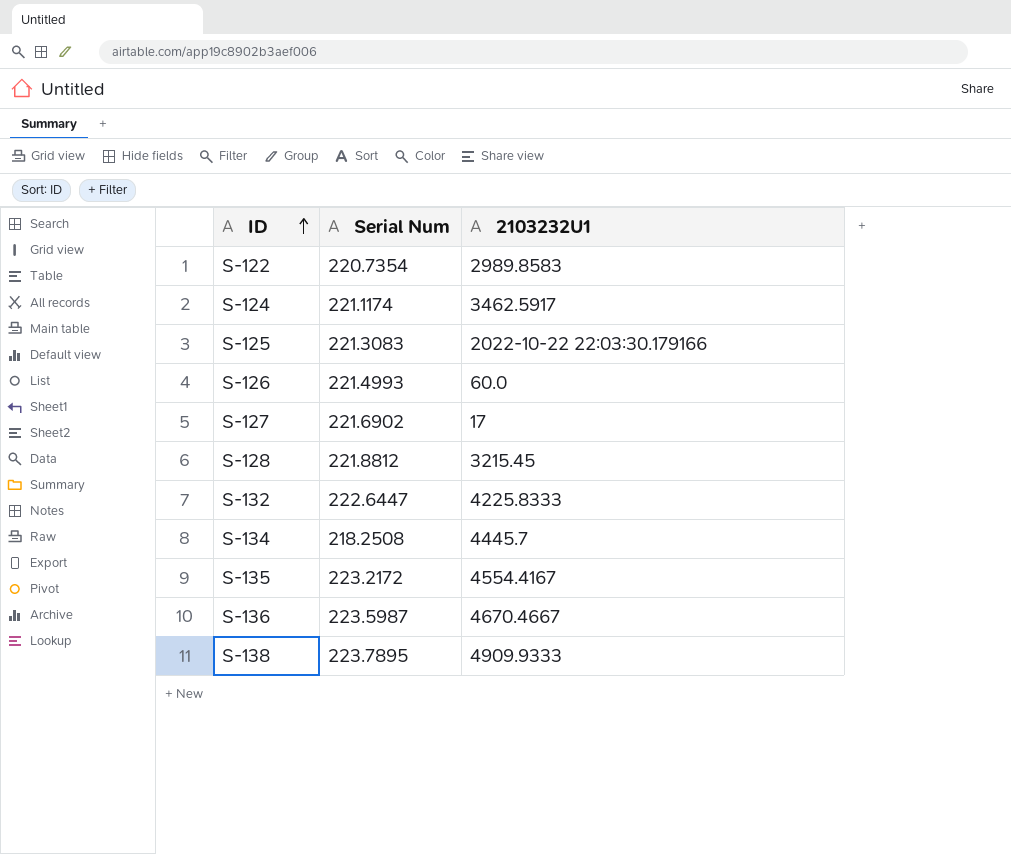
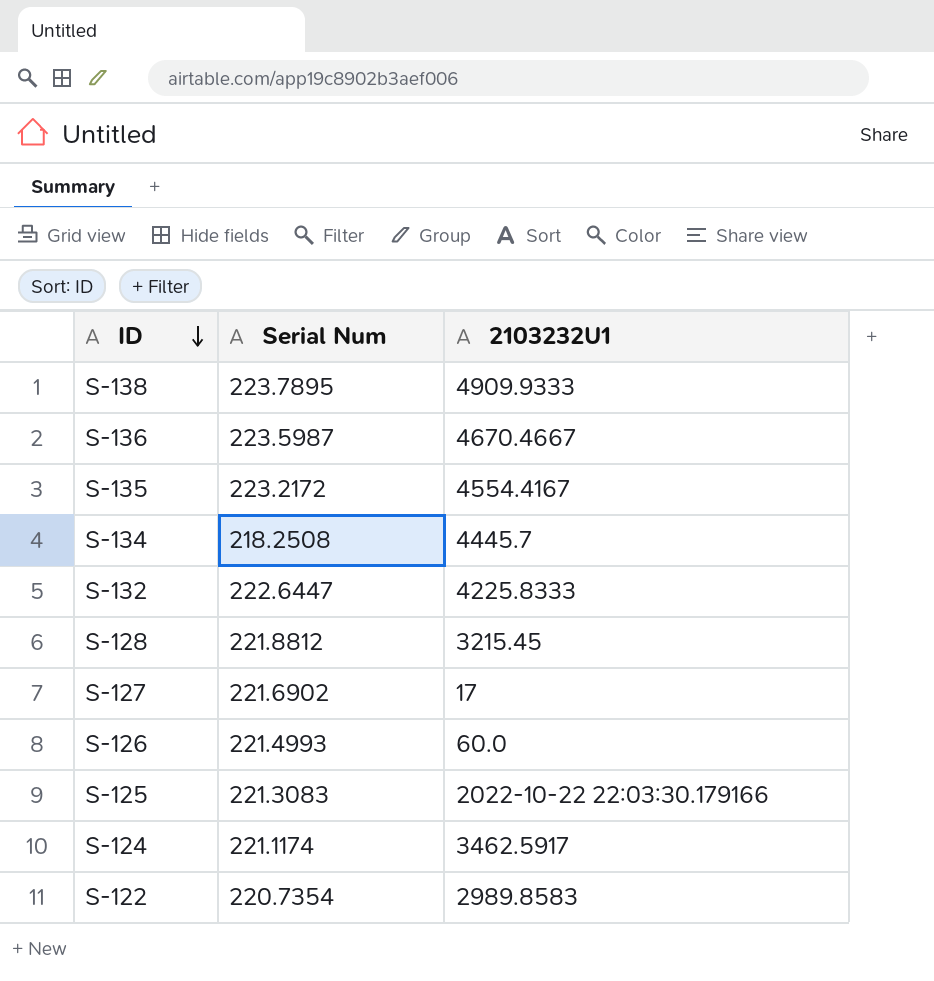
row order: ID ascending -> ID descending

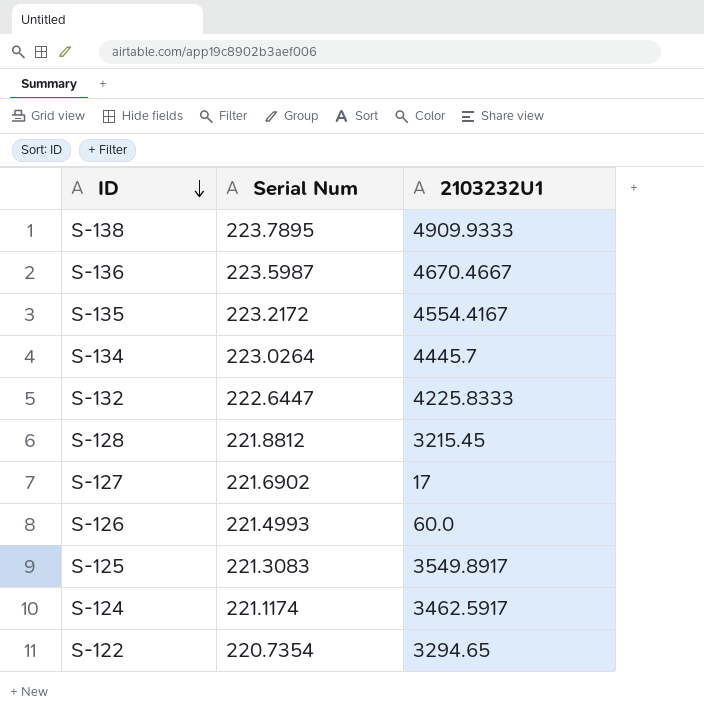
S-134 | Serial Num: 218.2508 -> 223.0264
S-125 | 2103232U1: 2022-10-22 22:03:30.179166 -> 3549.8917
S-122 | 2103232U1: 2989.8583 -> 3294.65

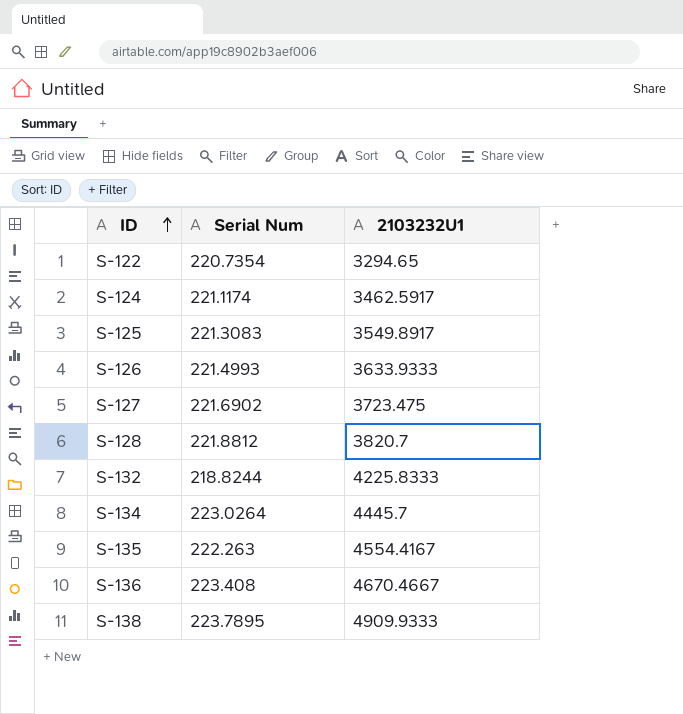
row order: ID descending -> ID ascending
S-126 | 2103232U1: 60.0 -> 3633.9333
S-127 | 2103232U1: 17 -> 3723.475
S-128 | 2103232U1: 3215.45 -> 3820.7
S-132 | Serial Num: 222.6447 -> 218.8244
S-135 | Serial Num: 223.2172 -> 222.263
S-136 | Serial Num: 223.5987 -> 223.408

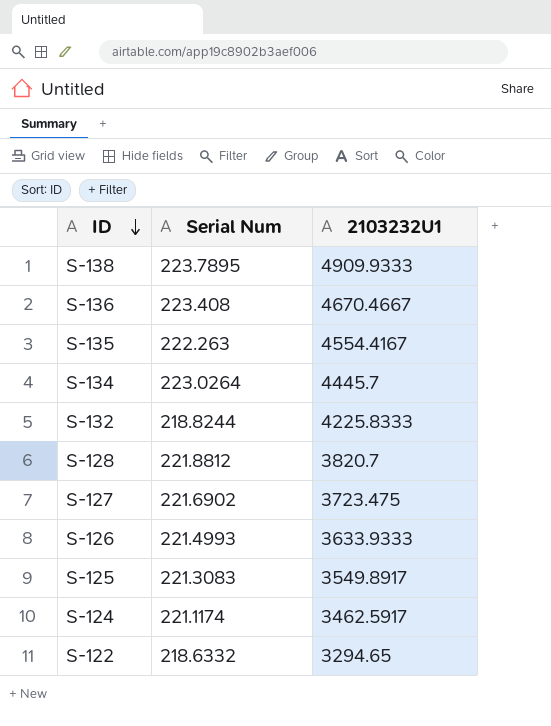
row order: ID ascending -> ID descending
S-122 | Serial Num: 220.7354 -> 218.6332

